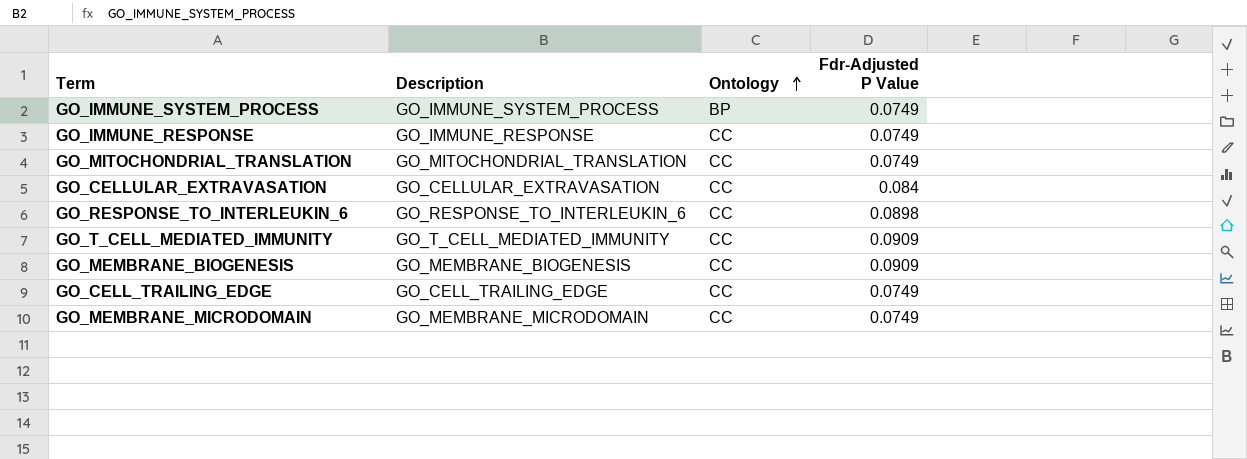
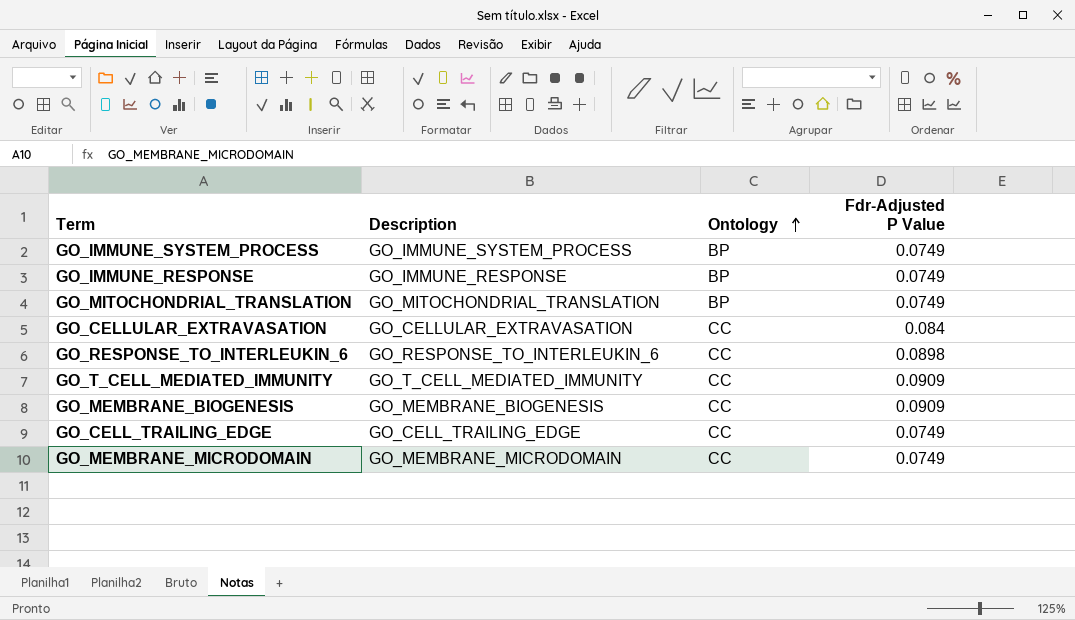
GO_IMMUNE_RESPONSE | Ontology: CC -> BP
GO_MITOCHONDRIAL_TRANSLATION | Ontology: CC -> BP

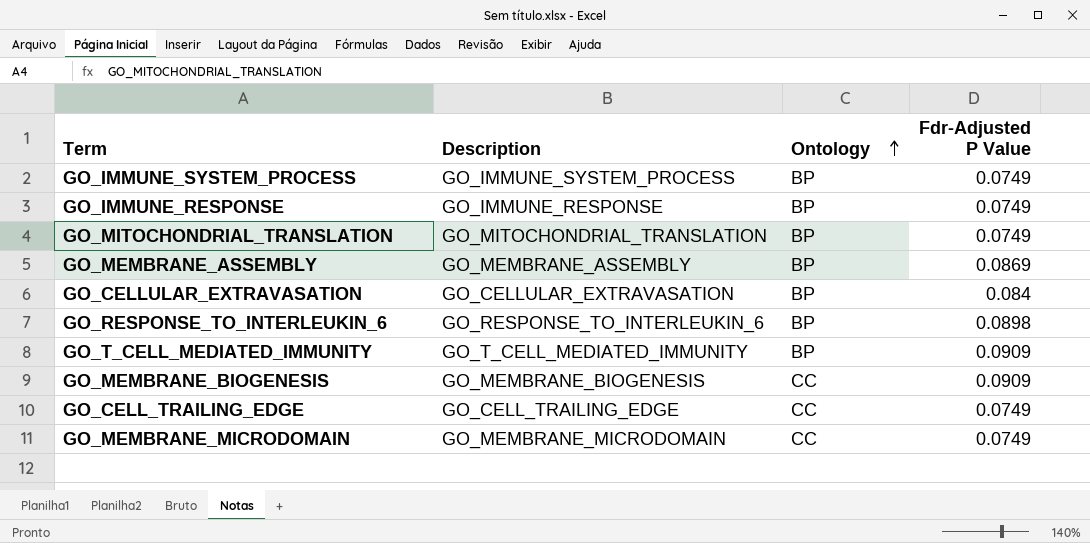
row GO_MEMBRANE_ASSEMBLY: none -> GO_MEMBRANE_ASSEMBLY | BP | 0.0869
GO_CELLULAR_EXTRAVASATION | Ontology: CC -> BP
GO_RESPONSE_TO_INTERLEUKIN_6 | Ontology: CC -> BP
GO_T_CELL_MEDIATED_IMMUNITY | Ontology: CC -> BP

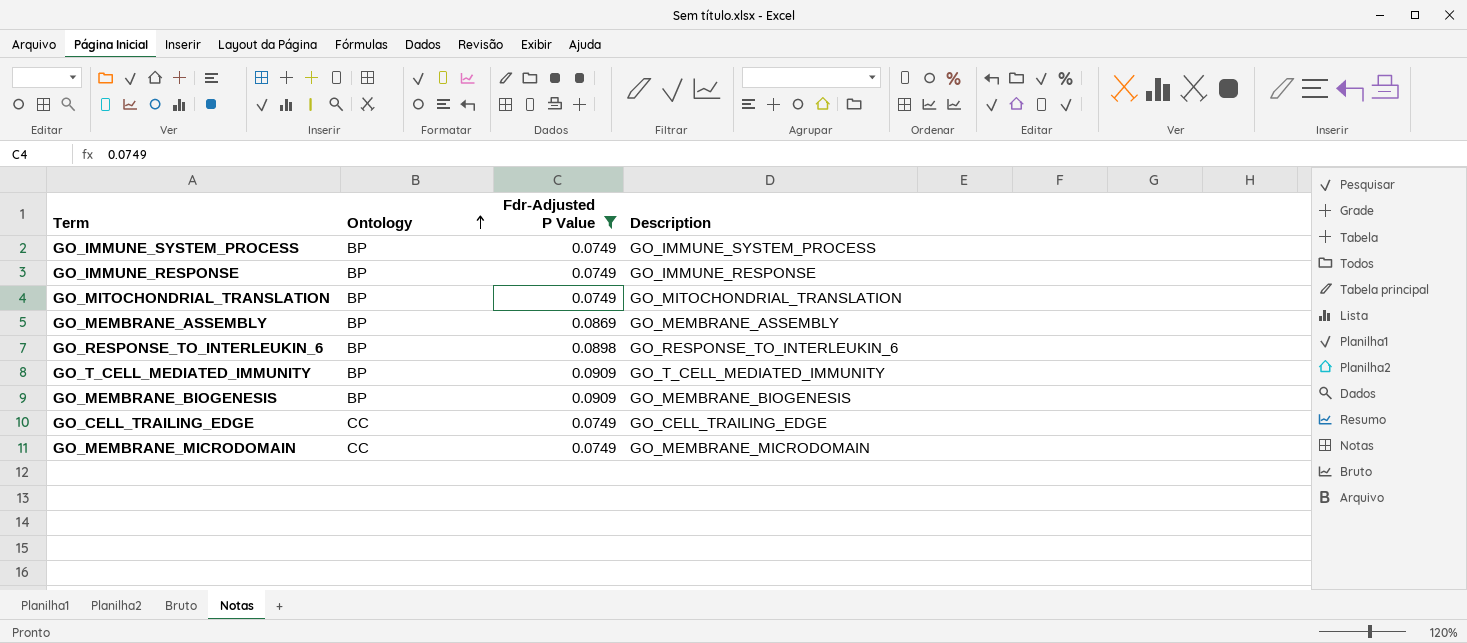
filter: none -> Fdr-Adjusted P Value != 0.084
column Description | position: 2 -> 4
GO_MEMBRANE_BIOGENESIS | Ontology: CC -> BP

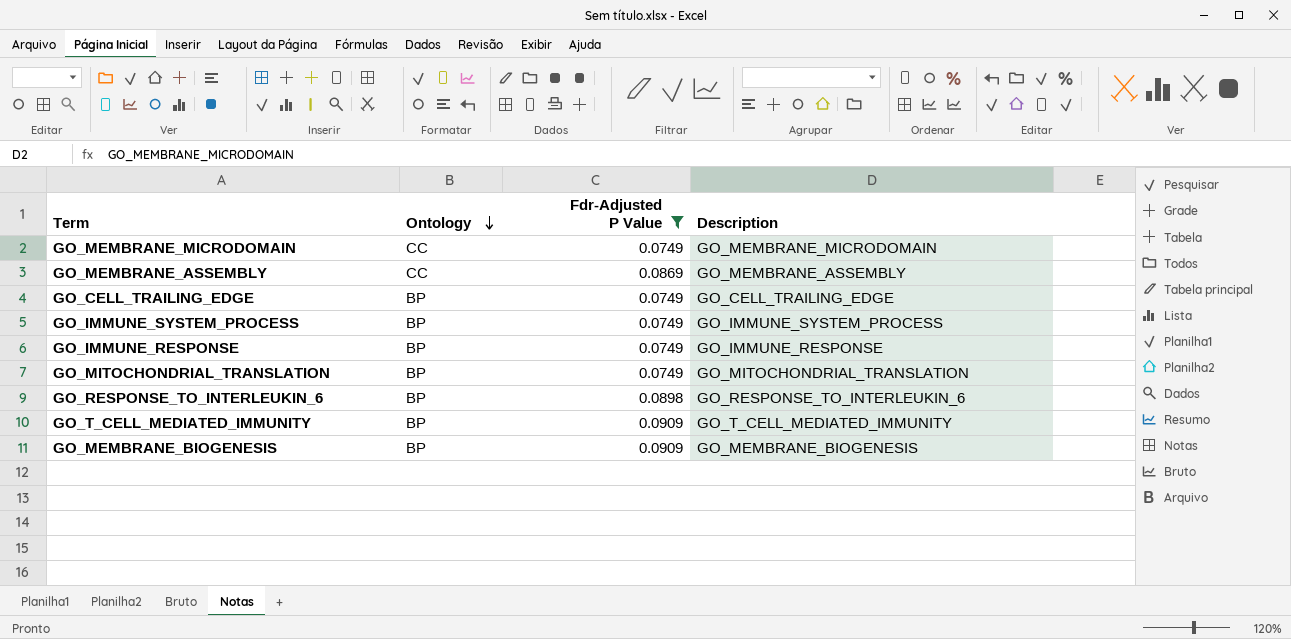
row order: Ontology ascending -> Ontology descending
GO_MEMBRANE_ASSEMBLY | Ontology: BP -> CC
GO_CELL_TRAILING_EDGE | Ontology: CC -> BP

